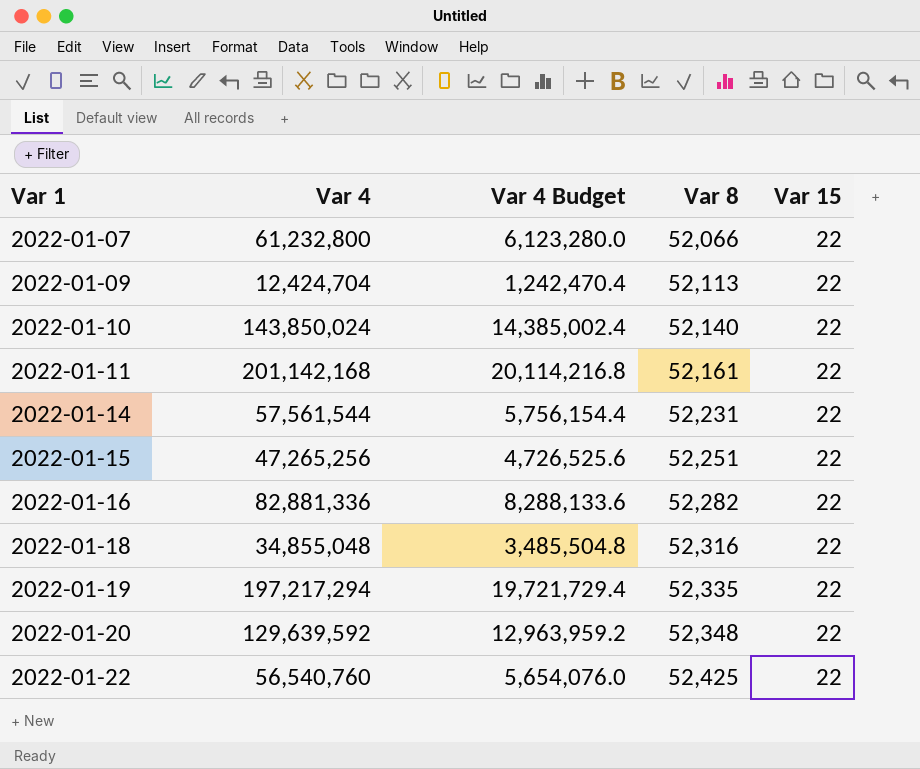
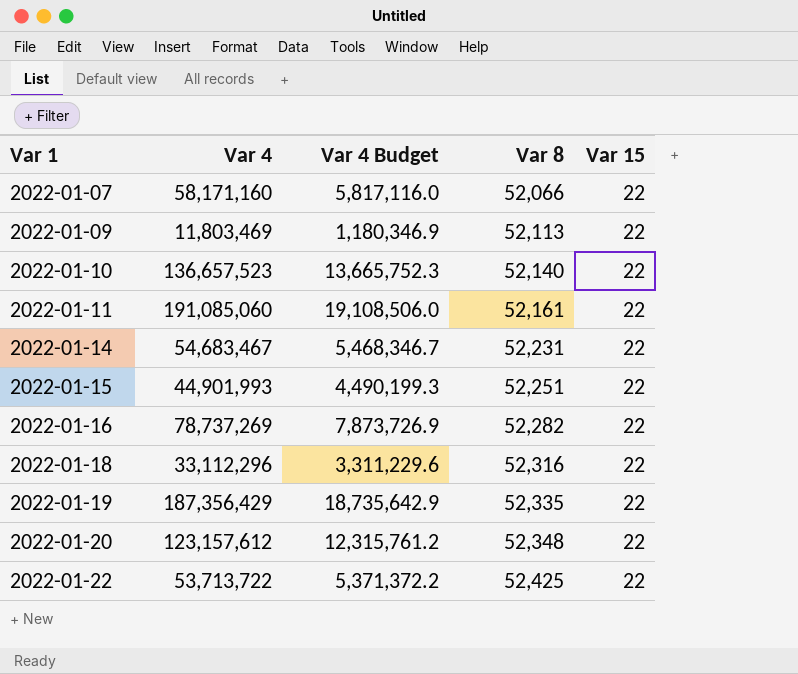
2022-01-07 | Var 4: 61,232,800 -> 58,171,160
2022-01-07 | Var 4 Budget: 6,123,280.0 -> 5,817,116.0
2022-01-09 | Var 4: 12,424,704 -> 11,803,469
2022-01-09 | Var 4 Budget: 1,242,470.4 -> 1,180,346.9
2022-01-10 | Var 4: 143,850,024 -> 136,657,523
2022-01-10 | Var 4 Budget: 14,385,002.4 -> 13,665,752.3
2022-01-11 | Var 4: 201,142,168 -> 191,085,060
2022-01-11 | Var 4 Budget: 20,114,216.8 -> 19,108,506.0
2022-01-14 | Var 4: 57,561,544 -> 54,683,467
2022-01-14 | Var 4 Budget: 5,756,154.4 -> 5,468,346.7
2022-01-15 | Var 4: 47,265,256 -> 44,901,993
2022-01-15 | Var 4 Budget: 4,726,525.6 -> 4,490,199.3
2022-01-16 | Var 4: 82,881,336 -> 78,737,269
2022-01-16 | Var 4 Budget: 8,288,133.6 -> 7,873,726.9
2022-01-18 | Var 4: 34,855,048 -> 33,112,296
2022-01-18 | Var 4 Budget: 3,485,504.8 -> 3,311,229.6
2022-01-19 | Var 4: 197,217,294 -> 187,356,429
2022-01-19 | Var 4 Budget: 19,721,729.4 -> 18,735,642.9
2022-01-20 | Var 4: 129,639,592 -> 123,157,612
2022-01-20 | Var 4 Budget: 12,963,959.2 -> 12,315,761.2
2022-01-22 | Var 4: 56,540,760 -> 53,713,722
2022-01-22 | Var 4 Budget: 5,654,076.0 -> 5,371,372.2

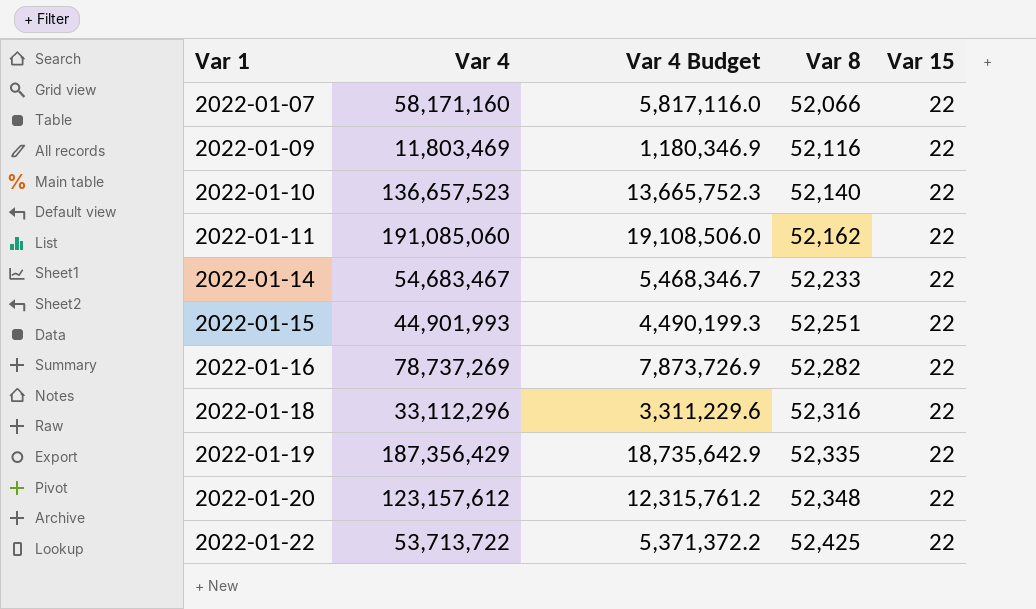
2022-01-09 | Var 8: 52,113 -> 52,116
2022-01-11 | Var 8: 52,161 -> 52,162
2022-01-14 | Var 8: 52,231 -> 52,233

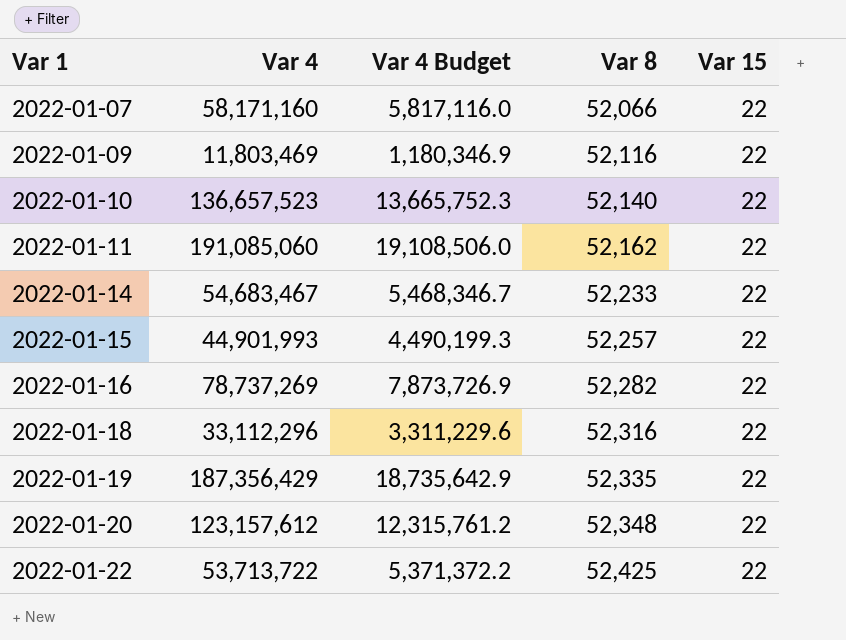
2022-01-15 | Var 8: 52,251 -> 52,257

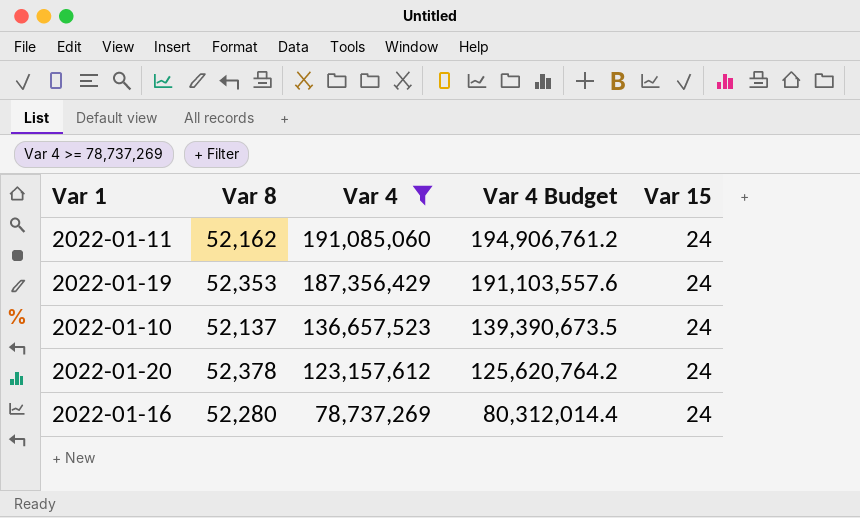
filter: none -> Var 4 >= 78,737,269
row order: Var 1 ascending -> Var 4 descending
column Var 8 | position: 4 -> 2
column Var 4 Budget | formula: [Var 4] * 0.1 -> [Var 4] * 1.02
2022-01-11 | Var 15: 22 -> 24
2022-01-19 | Var 8: 52,335 -> 52,353
2022-01-19 | Var 15: 22 -> 24
2022-01-10 | Var 8: 52,140 -> 52,137
2022-01-10 | Var 15: 22 -> 24
2022-01-20 | Var 8: 52,348 -> 52,378
2022-01-20 | Var 15: 22 -> 24
2022-01-16 | Var 8: 52,282 -> 52,280
2022-01-16 | Var 15: 22 -> 24

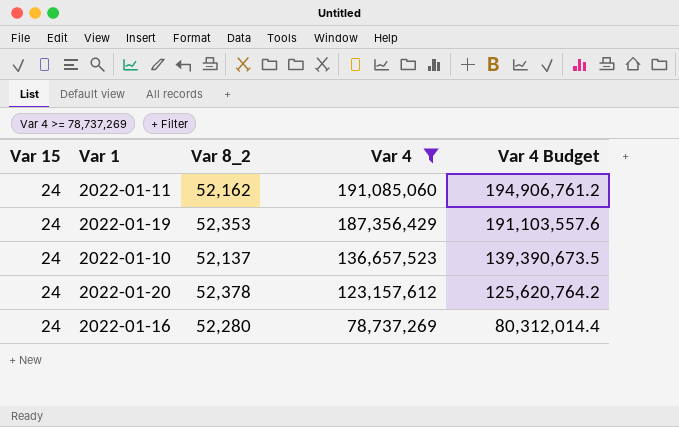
column Var 15 | position: 5 -> 1
column name: Var 8 -> Var 8_2

